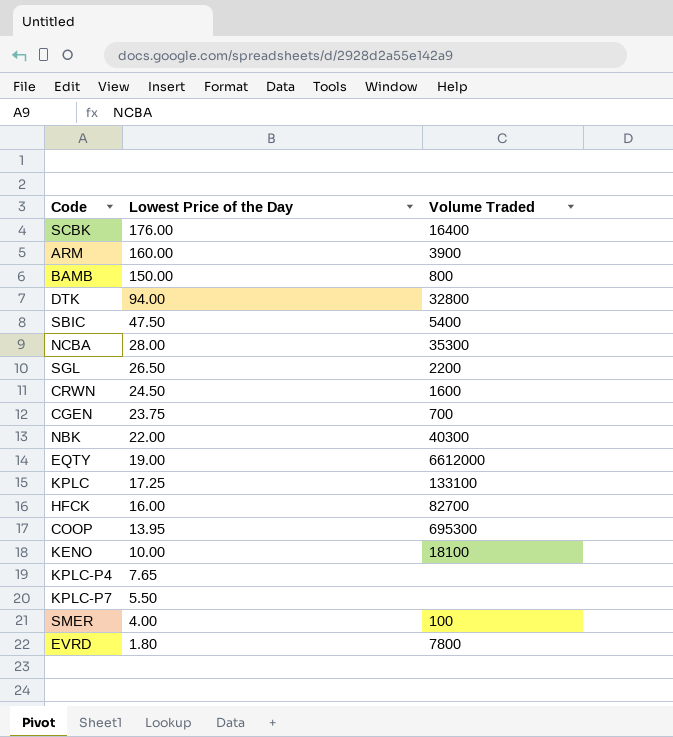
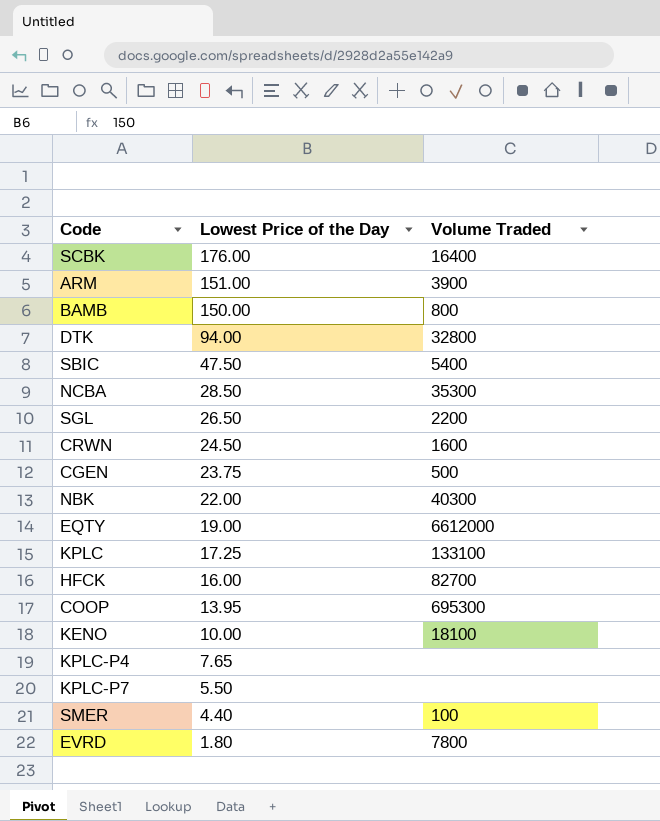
ARM | Lowest Price of the Day: 160.00 -> 151.00
NCBA | Lowest Price of the Day: 28.00 -> 28.50
CGEN | Volume Traded: 700 -> 500
SMER | Lowest Price of the Day: 4.00 -> 4.40

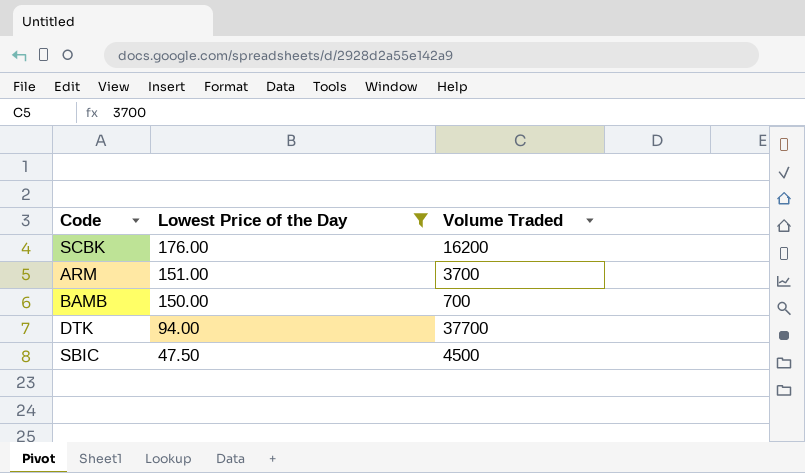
filter: none -> Lowest Price of the Day >= 47.50
SCBK | Volume Traded: 16400 -> 16200
ARM | Volume Traded: 3900 -> 3700
BAMB | Volume Traded: 800 -> 700
DTK | Volume Traded: 32800 -> 37700
SBIC | Volume Traded: 5400 -> 4500

